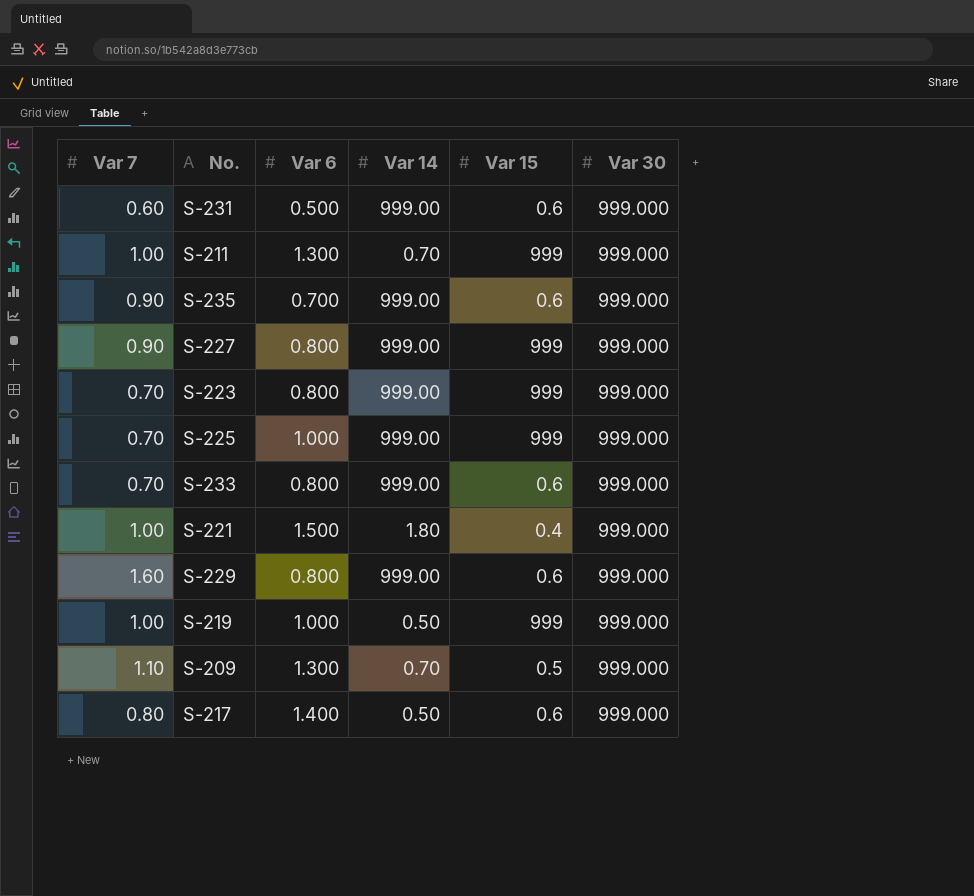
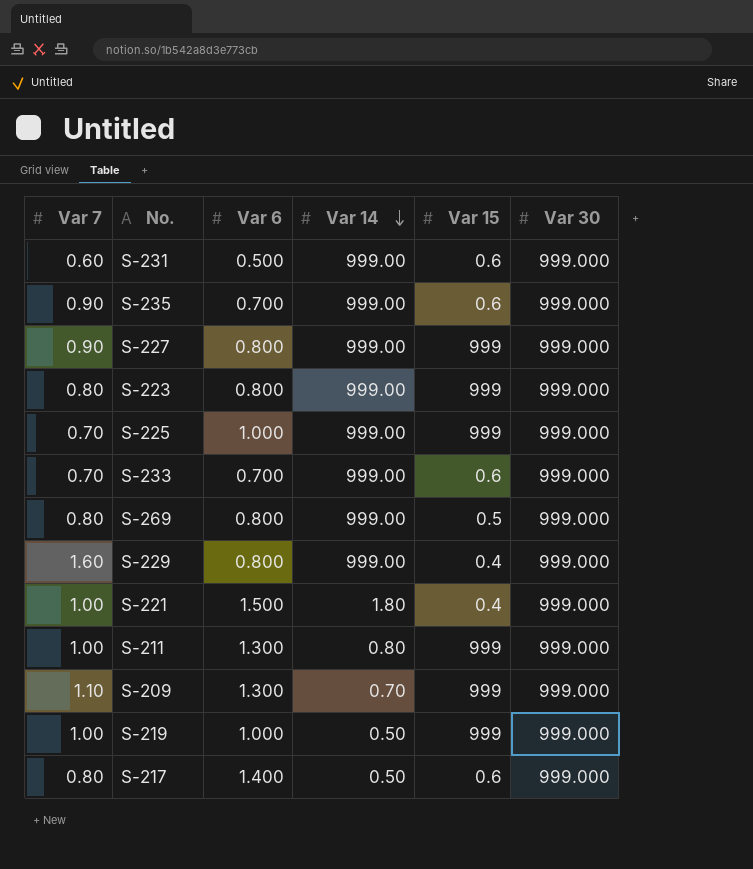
row order: none -> Var 14 descending
S-223 | Var 7: 0.70 -> 0.80
S-233 | Var 6: 0.800 -> 0.700
row S-269: none -> 0.80 | 0.800 | 999.00 | 0.5 | 999.000
S-229 | Var 15: 0.6 -> 0.4
S-211 | Var 14: 0.70 -> 0.80
S-209 | Var 15: 0.5 -> 999

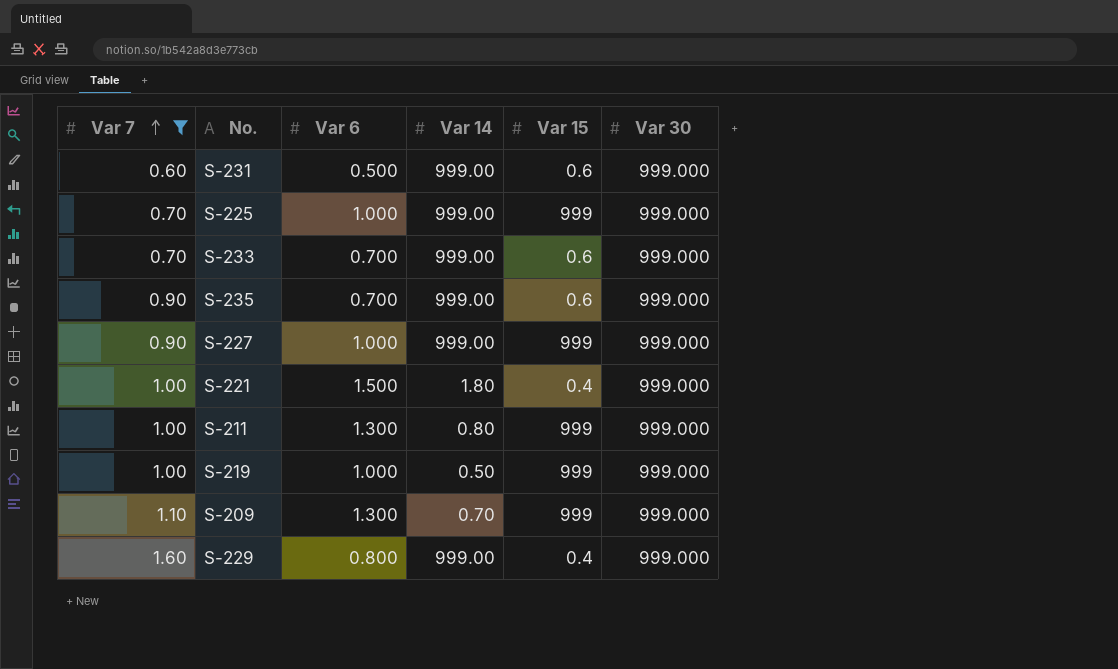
filter: none -> Var 7 != 0.80
row order: Var 14 descending -> Var 7 ascending
S-227 | Var 6: 0.800 -> 1.000

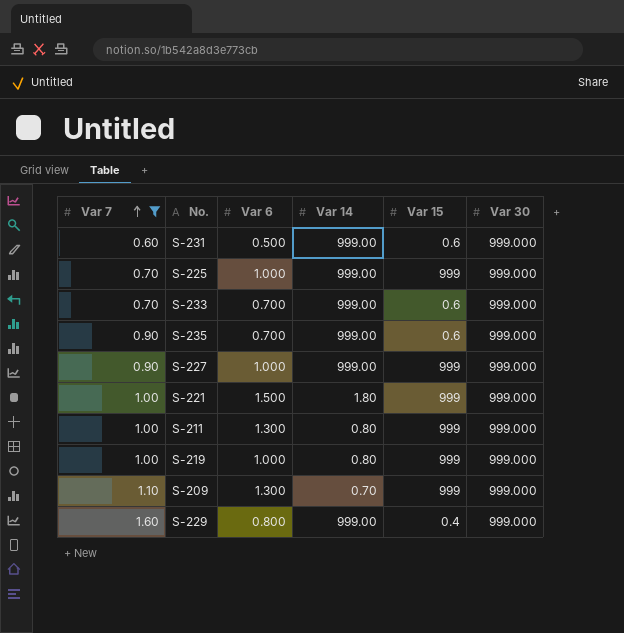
S-221 | Var 15: 0.4 -> 999
S-219 | Var 14: 0.50 -> 0.80

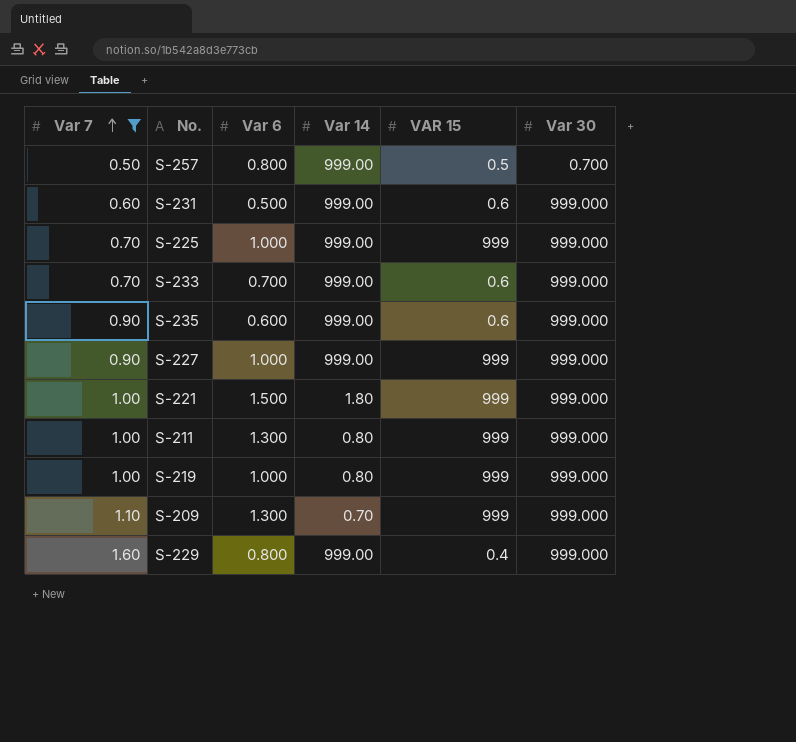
column name: Var 15 -> VAR 15
row S-257: none -> 0.50 | 0.800 | 999.00 | 0.5 | 0.700
S-235 | Var 6: 0.700 -> 0.600

